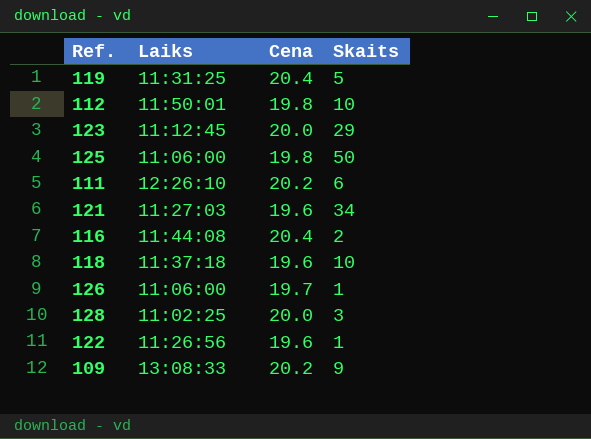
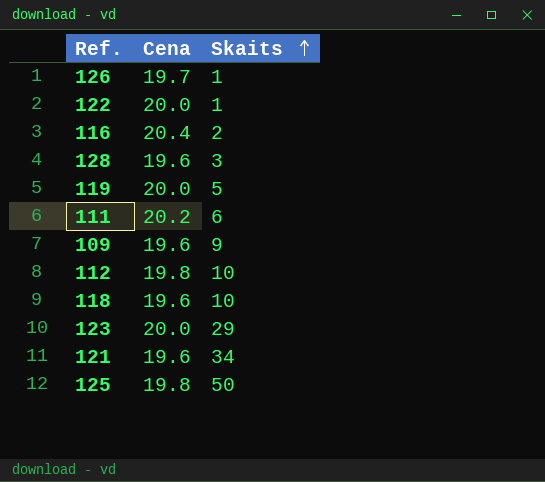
row order: none -> Skaits ascending
column Laiks | position: 2 -> none
122 | Cena: 19.6 -> 20.0
128 | Cena: 20.0 -> 19.6
119 | Cena: 20.4 -> 20.0
109 | Cena: 20.2 -> 19.6

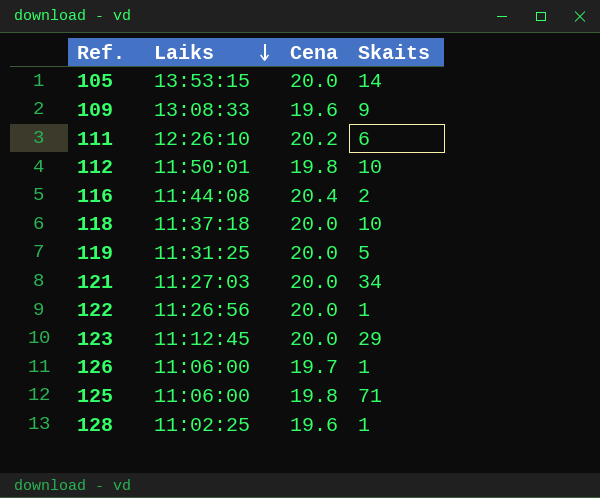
row order: Skaits ascending -> Laiks descending
column Laiks | position: none -> 2
row 105: none -> 13:53:15 | 20.0 | 14
118 | Cena: 19.6 -> 20.0
121 | Cena: 19.6 -> 20.0
125 | Skaits: 50 -> 71
128 | Skaits: 3 -> 1

